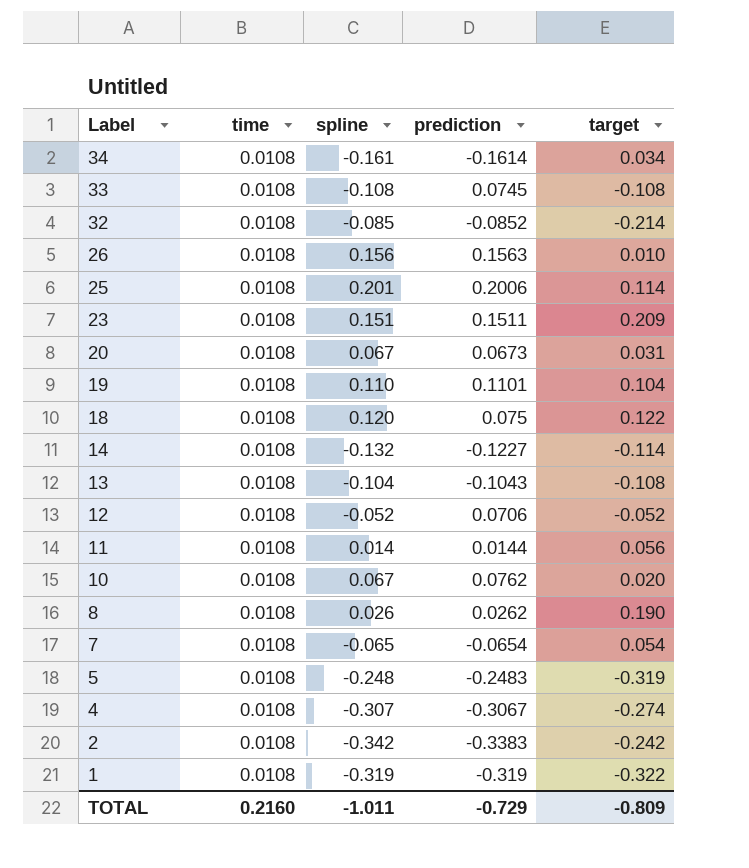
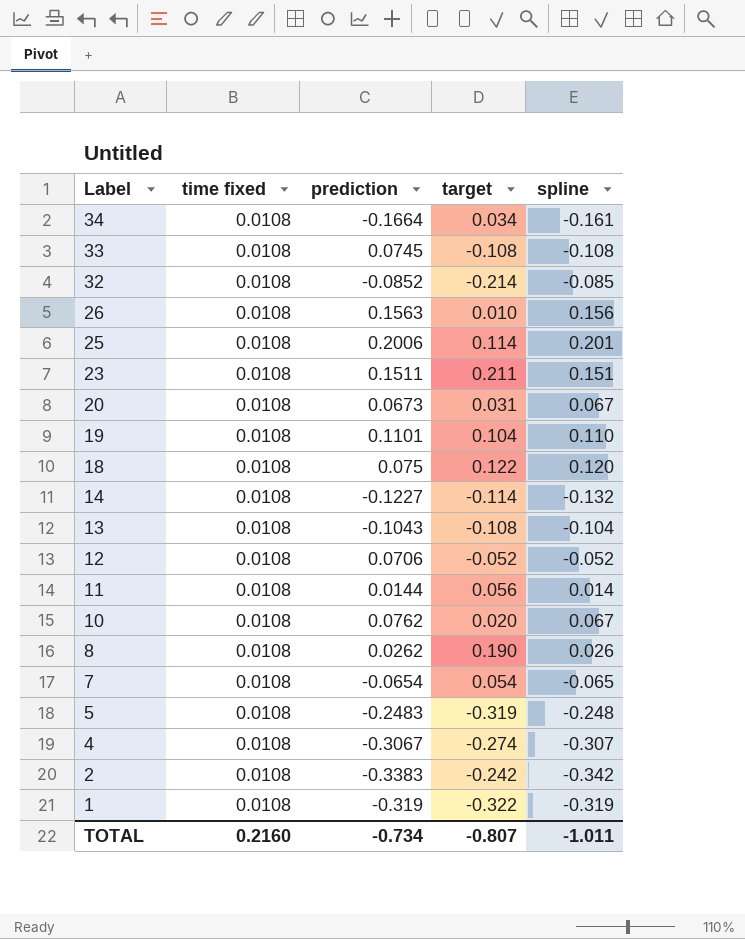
column name: time -> time fixed
column spline | position: 3 -> 5
34 | prediction: -0.1614 -> -0.1664
23 | target: 0.209 -> 0.211
TOTAL | prediction: -0.729 -> -0.734
TOTAL | target: -0.809 -> -0.807

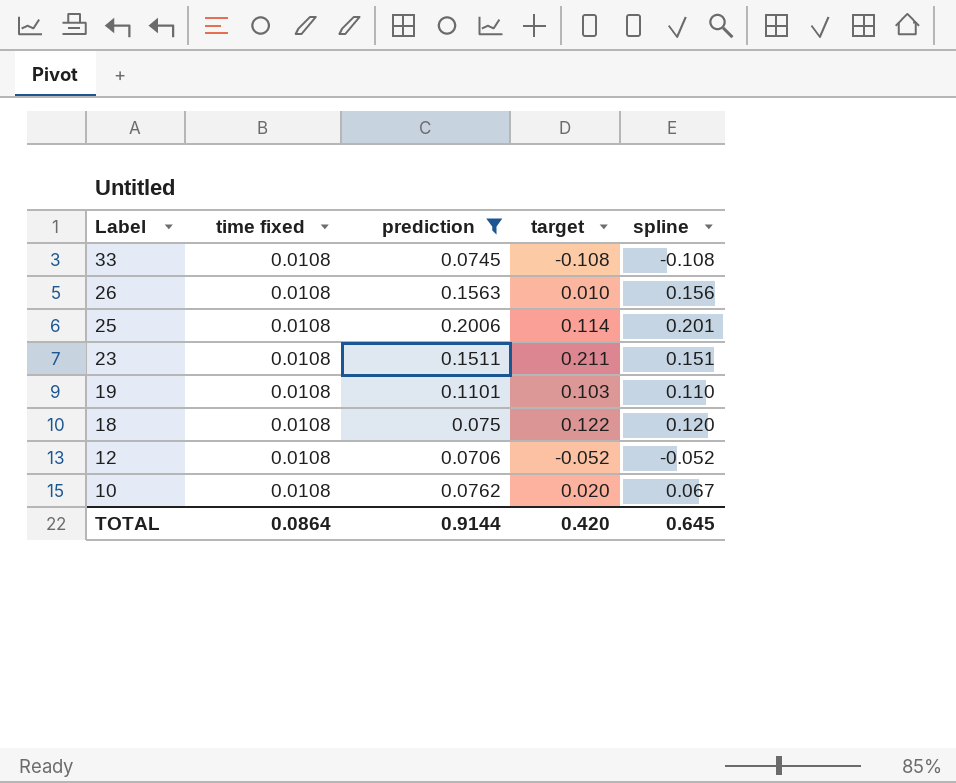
filter: none -> prediction >= 0.0706
19 | target: 0.104 -> 0.103
TOTAL | time fixed: 0.2160 -> 0.0864
TOTAL | prediction: -0.734 -> 0.9144
TOTAL | target: -0.807 -> 0.420
TOTAL | spline: -1.011 -> 0.645

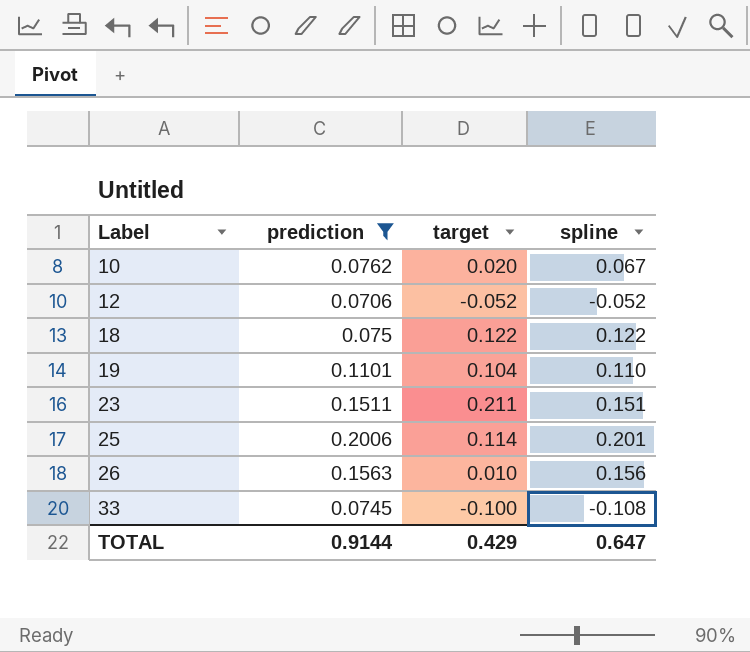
row order: Label descending -> Label ascending
column time fixed | position: 2 -> none
18 | spline: 0.120 -> 0.122
19 | target: 0.103 -> 0.104
33 | target: -0.108 -> -0.100
TOTAL | target: 0.420 -> 0.429
TOTAL | spline: 0.645 -> 0.647

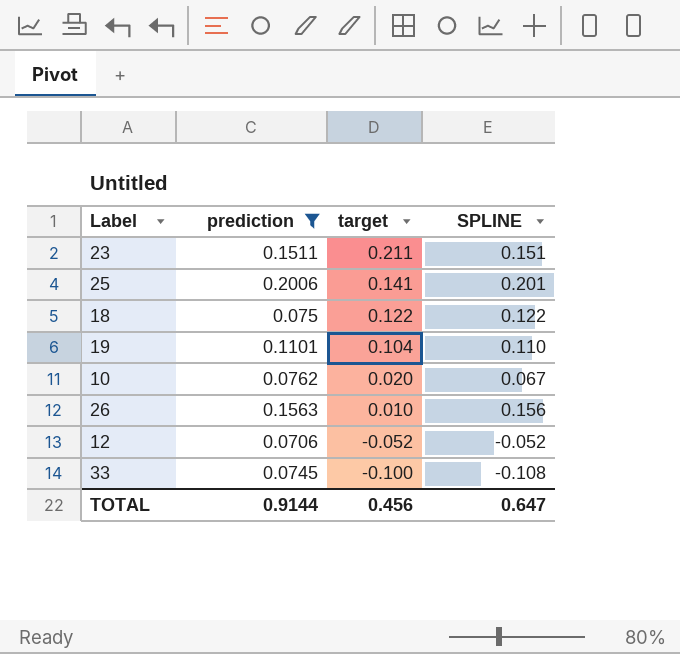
row order: Label ascending -> target descending
column name: spline -> SPLINE
25 | target: 0.114 -> 0.141
TOTAL | target: 0.429 -> 0.456

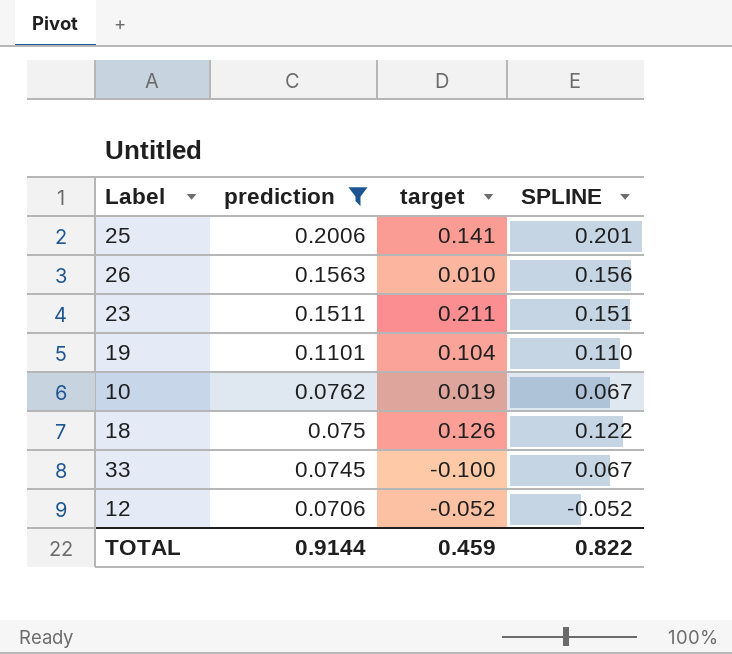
row order: target descending -> prediction descending
10 | target: 0.020 -> 0.019
18 | target: 0.122 -> 0.126
33 | SPLINE: -0.108 -> 0.067
TOTAL | target: 0.456 -> 0.459
TOTAL | SPLINE: 0.647 -> 0.822

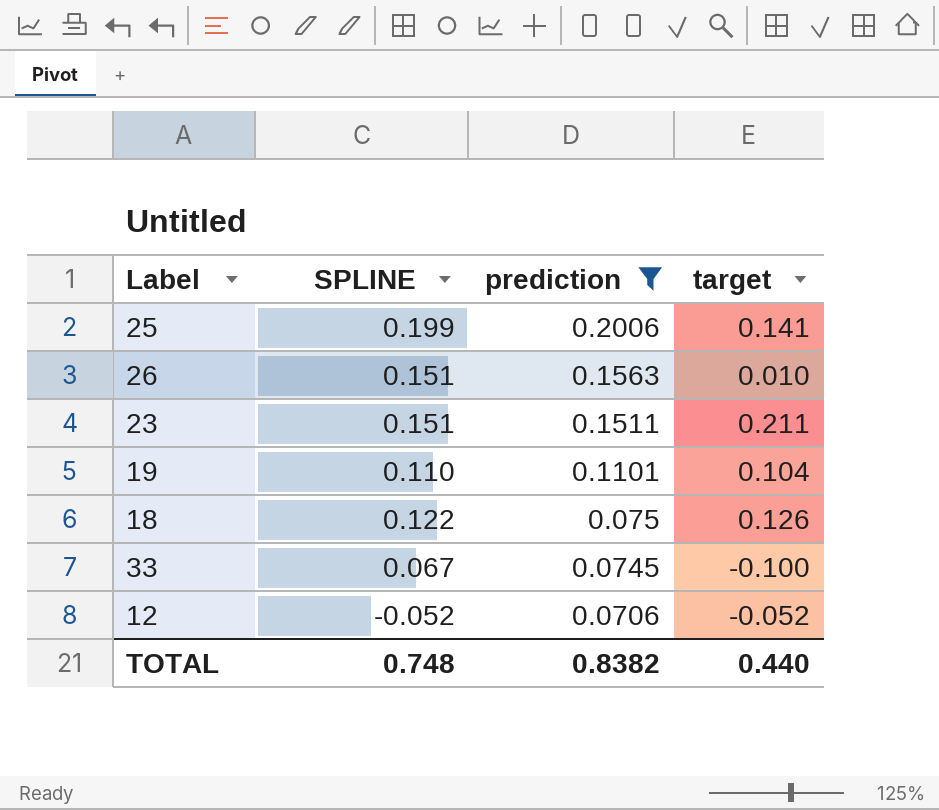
column SPLINE | position: 4 -> 2
row 10: 0.0762 | 0.019 | 0.067 -> none
25 | SPLINE: 0.201 -> 0.199
26 | SPLINE: 0.156 -> 0.151
TOTAL | SPLINE: 0.822 -> 0.748
TOTAL | prediction: 0.9144 -> 0.8382
TOTAL | target: 0.459 -> 0.440

